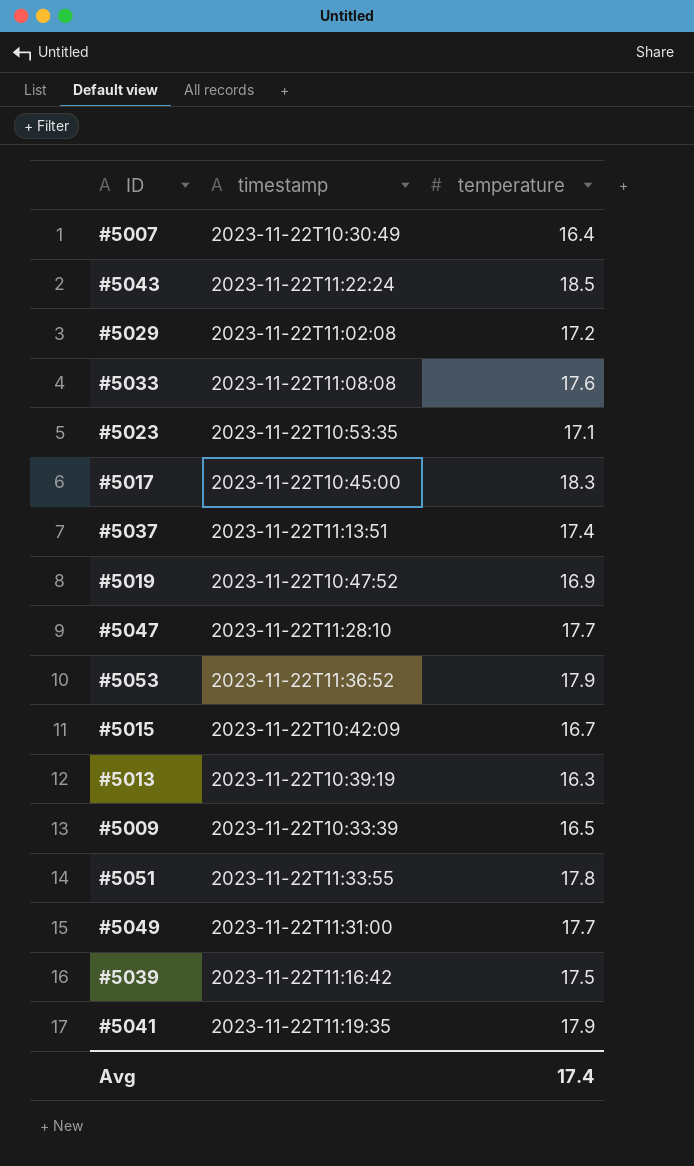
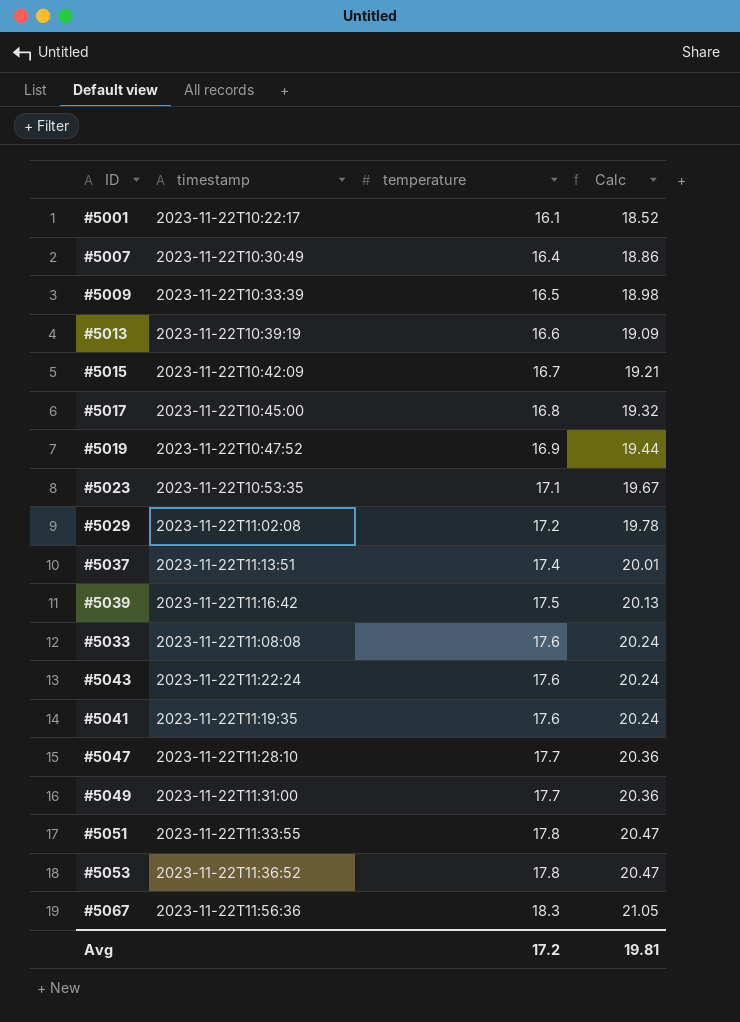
row order: none -> temperature ascending
column Calc | formula: none -> [temperature] * 1.15
row #5001: none -> 2023-11-22T10:22:17 | 16.1 | 18.52
#5013 | temperature: 16.3 -> 16.6
#5017 | temperature: 18.3 -> 16.8
#5043 | temperature: 18.5 -> 17.6
#5041 | temperature: 17.9 -> 17.6
#5053 | temperature: 17.9 -> 17.8
row #5067: none -> 2023-11-22T11:56:36 | 18.3 | 21.05
Avg | temperature: 17.4 -> 17.2

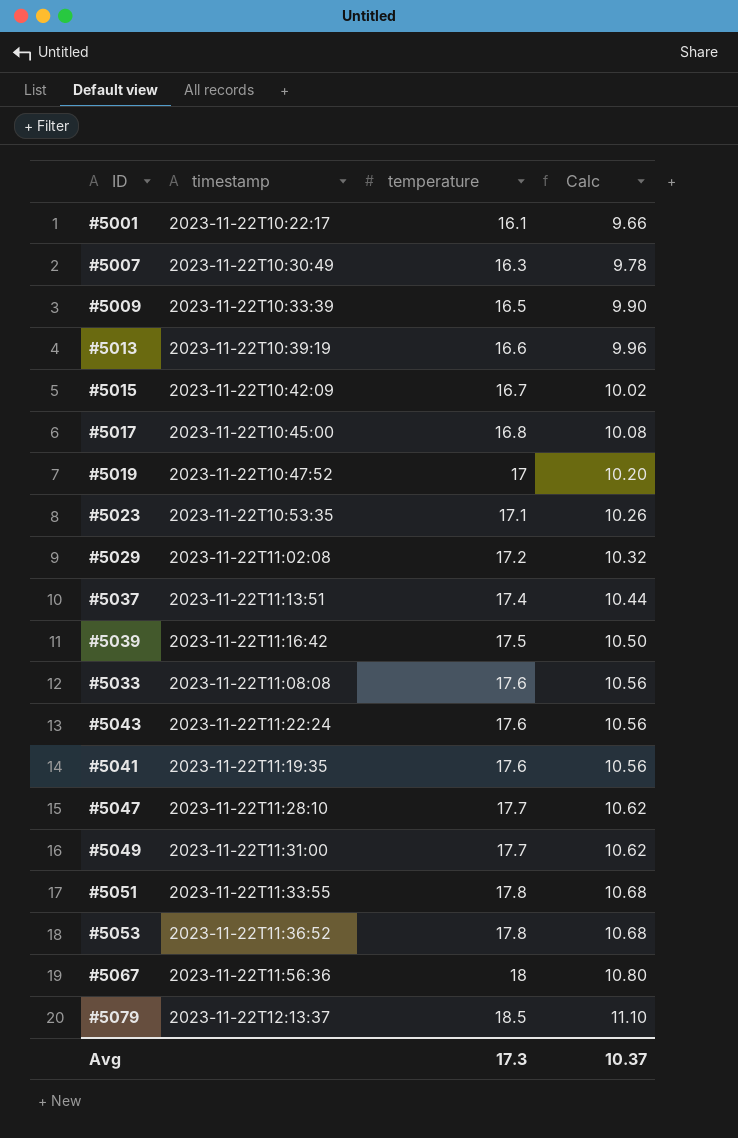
column Calc | formula: [temperature] * 1.15 -> [temperature] * 0.6
#5007 | temperature: 16.4 -> 16.3
#5019 | temperature: 16.9 -> 17
#5067 | temperature: 18.3 -> 18
row #5079: none -> 2023-11-22T12:13:37 | 18.5 | 11.10
Avg | temperature: 17.2 -> 17.3
Avg | Calc: 19.81 -> 10.37

